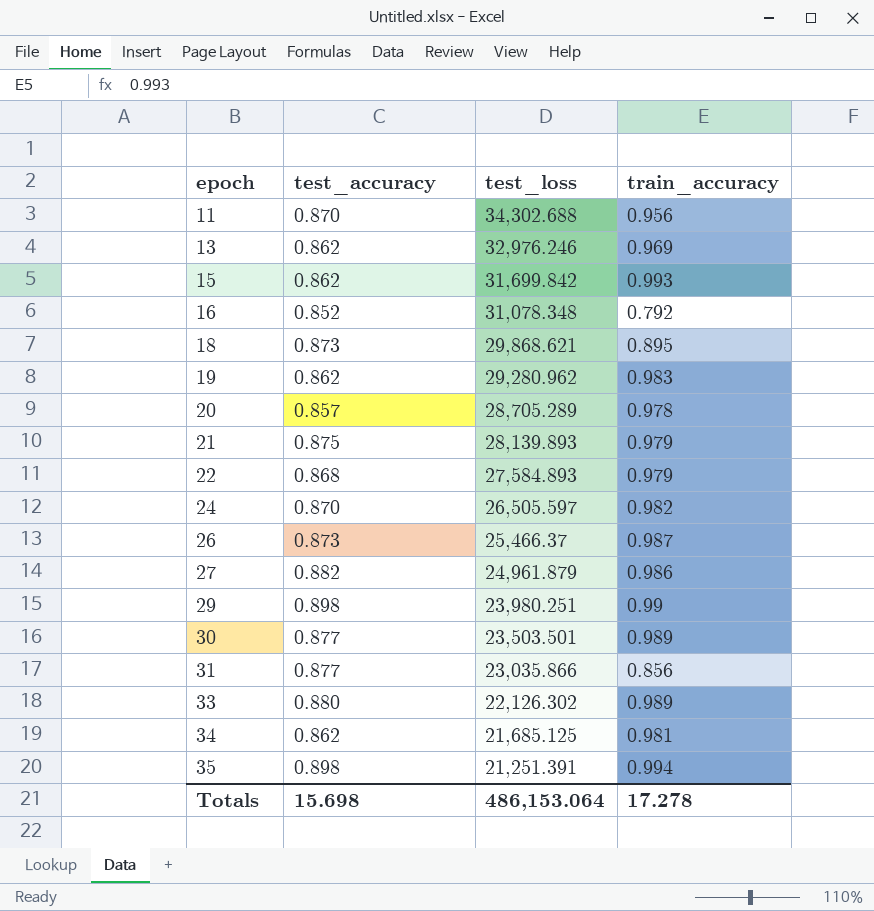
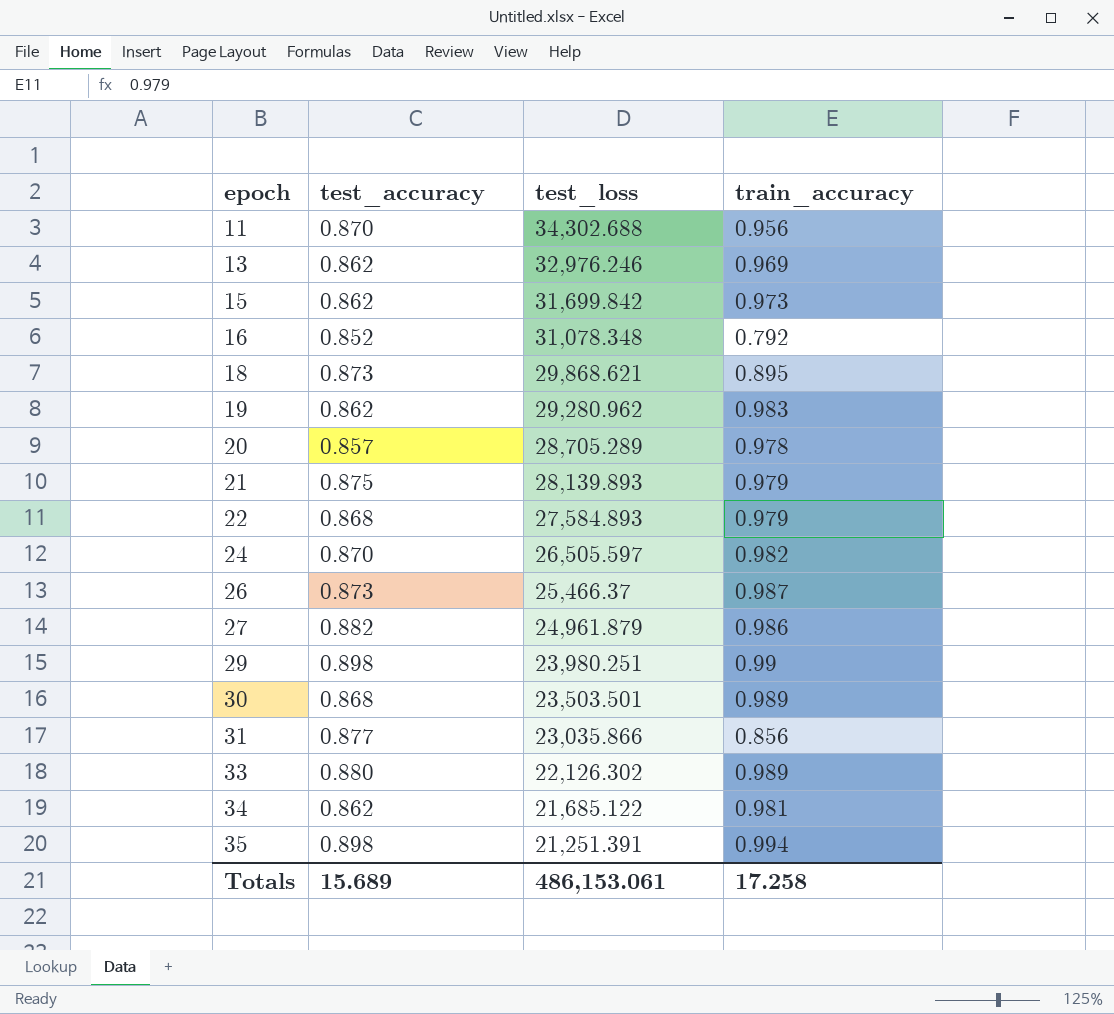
15 | train_accuracy: 0.993 -> 0.973
30 | test_accuracy: 0.877 -> 0.868
34 | test_loss: 21,685.125 -> 21,685.122
Totals | test_accuracy: 15.698 -> 15.689
Totals | test_loss: 486,153.064 -> 486,153.061
Totals | train_accuracy: 17.278 -> 17.258

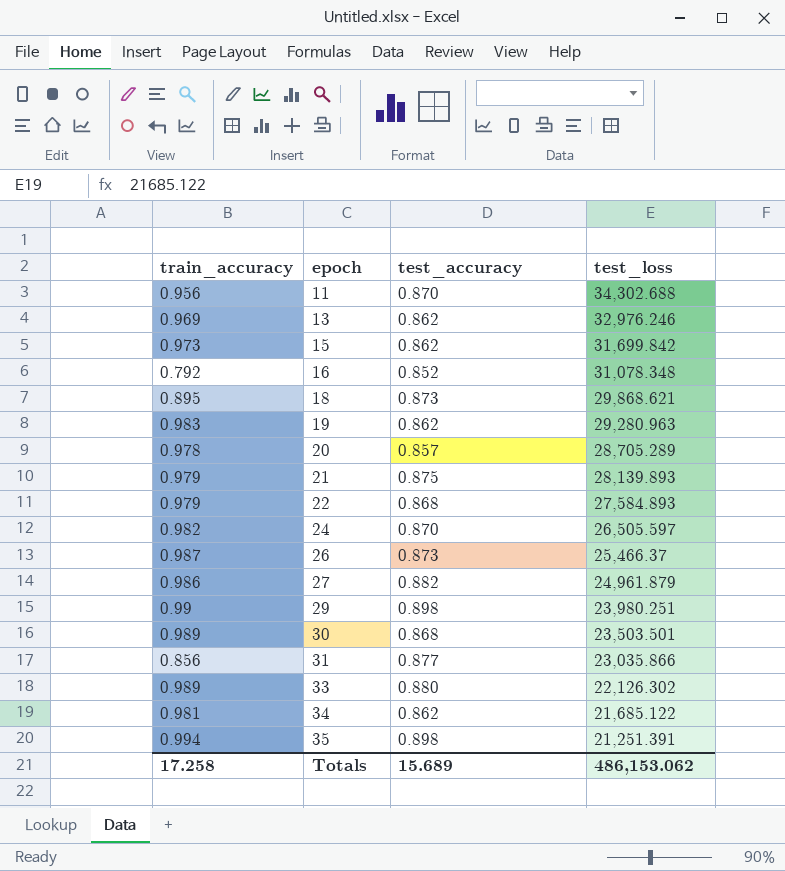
column train_accuracy | position: 4 -> 1
19 | test_loss: 29,280.962 -> 29,280.963
Totals | test_loss: 486,153.061 -> 486,153.062

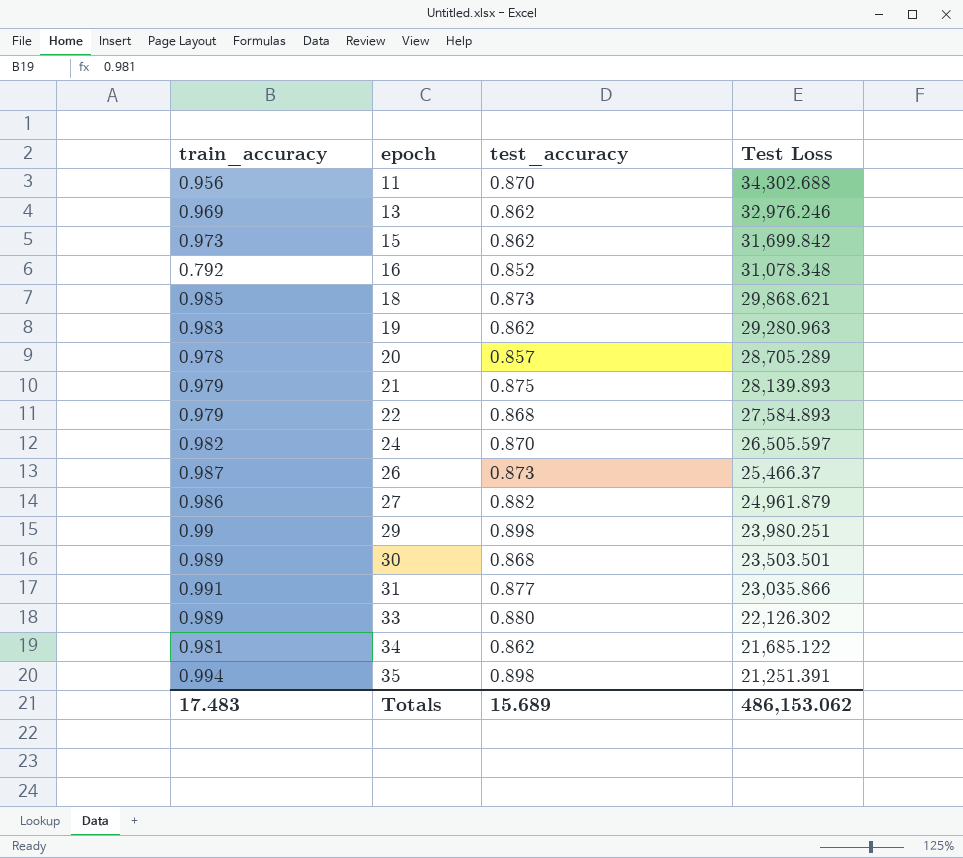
column name: test_loss -> Test Loss
18 | train_accuracy: 0.895 -> 0.985
31 | train_accuracy: 0.856 -> 0.991
Totals | train_accuracy: 17.258 -> 17.483

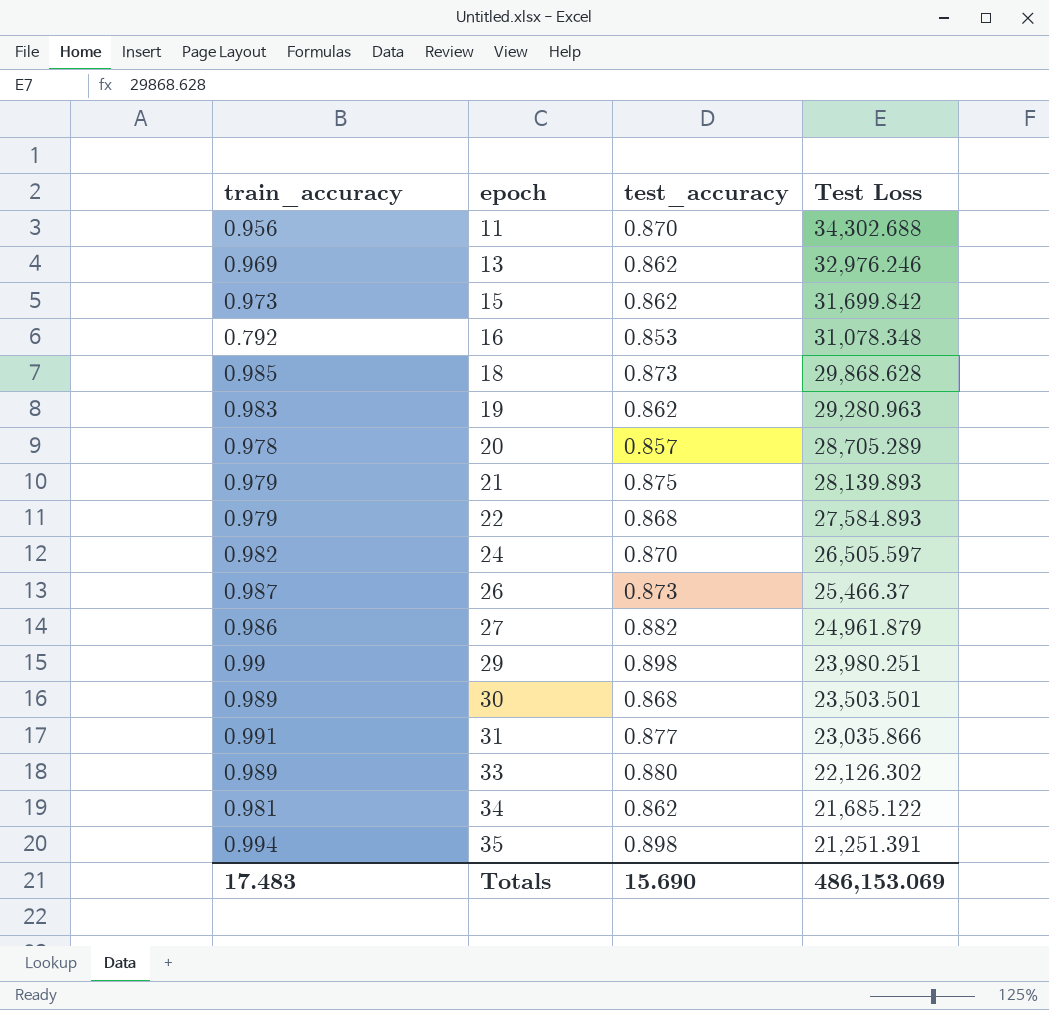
16 | test_accuracy: 0.852 -> 0.853
18 | Test Loss: 29,868.621 -> 29,868.628
Totals | test_accuracy: 15.689 -> 15.690
Totals | Test Loss: 486,153.062 -> 486,153.069

